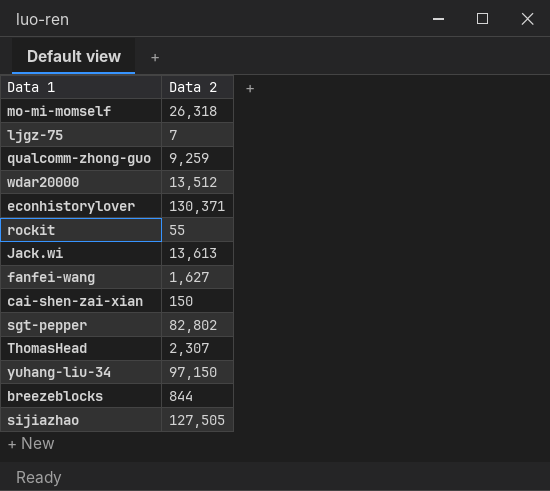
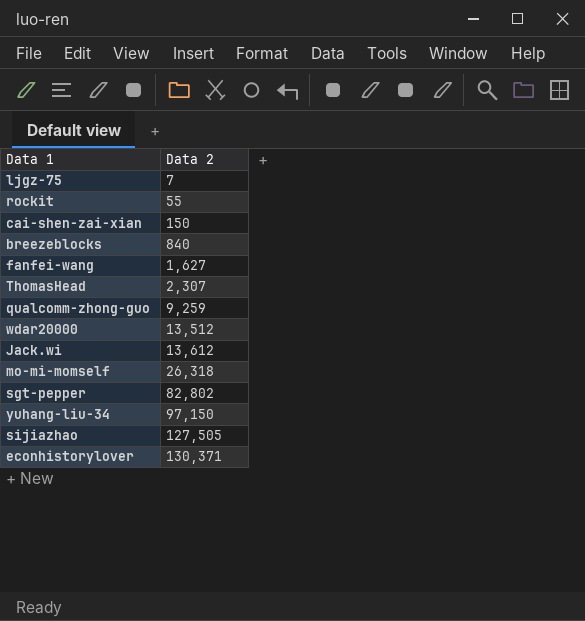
row order: none -> Data 2 ascending
breezeblocks | Data 2: 844 -> 840
Jack.wi | Data 2: 13,613 -> 13,612

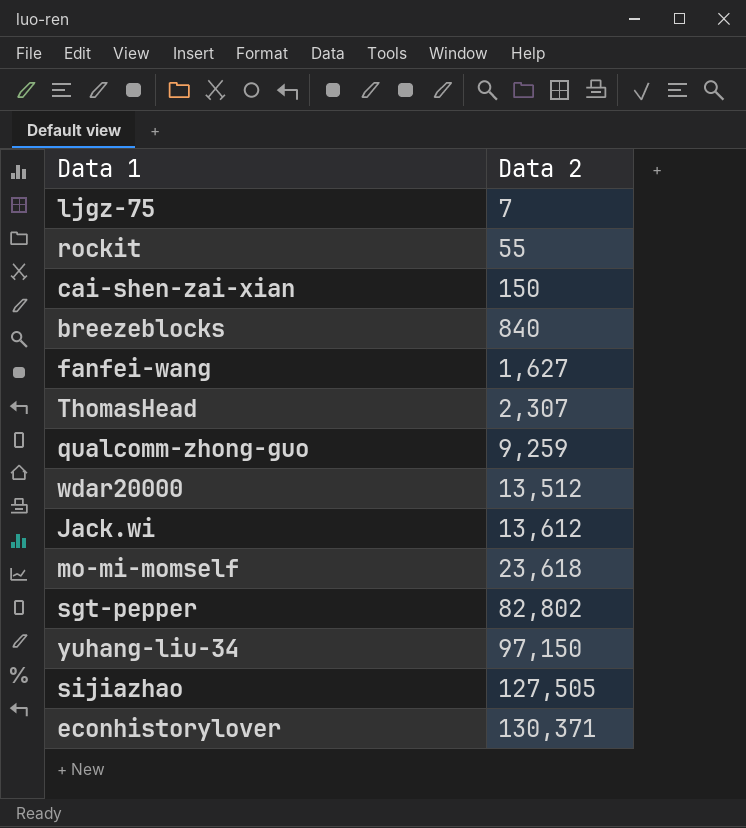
mo-mi-momself | Data 2: 26,318 -> 23,618

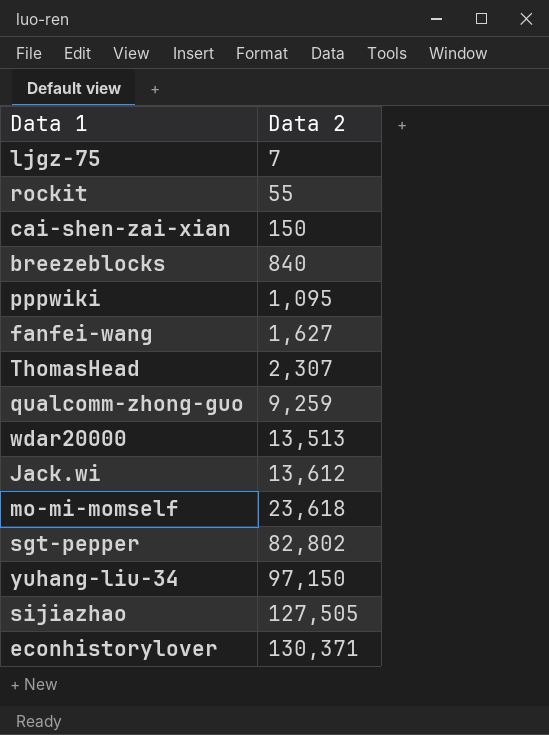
row pppwiki: none -> 1,095
wdar20000 | Data 2: 13,512 -> 13,513

